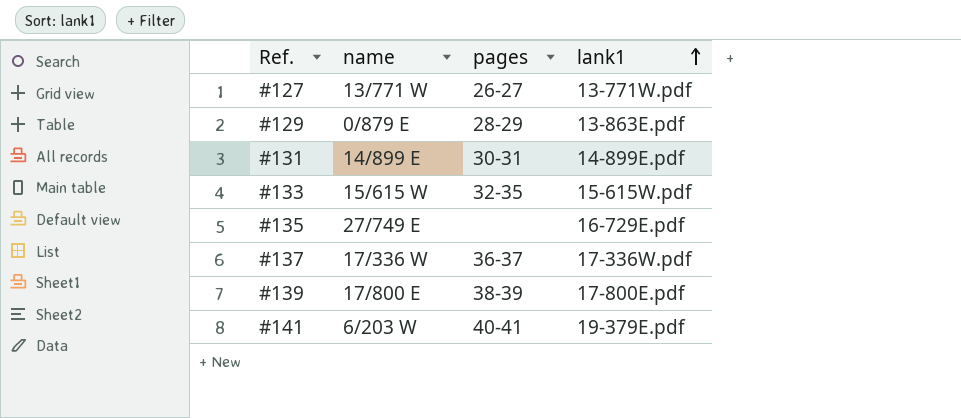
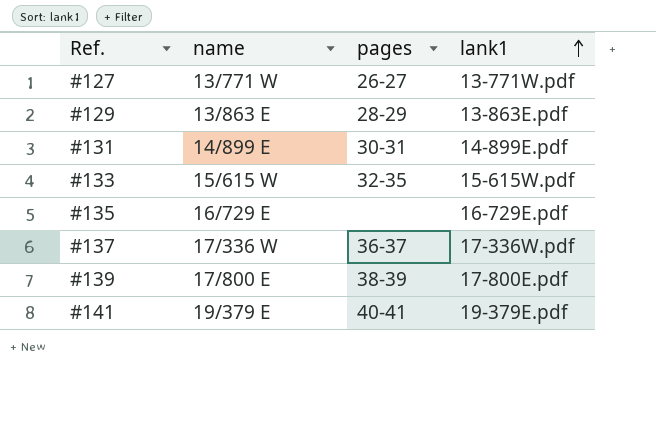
#129 | name: 0/879 E -> 13/863 E
#135 | name: 27/749 E -> 16/729 E
#141 | name: 6/203 W -> 19/379 E

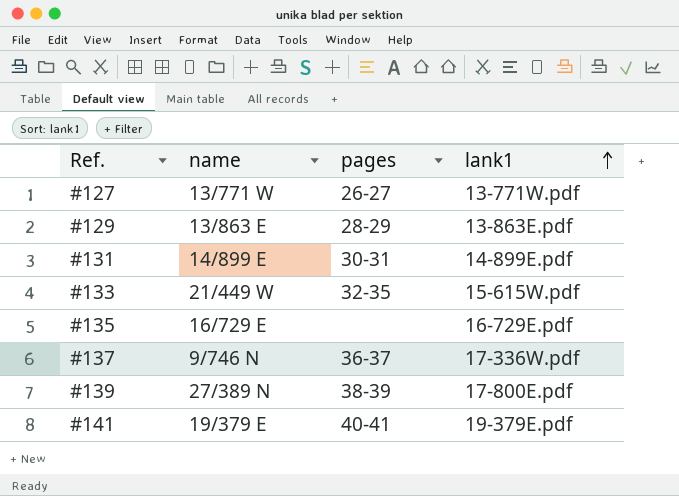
#133 | name: 15/615 W -> 21/449 W
#137 | name: 17/336 W -> 9/746 N
#139 | name: 17/800 E -> 27/389 N

